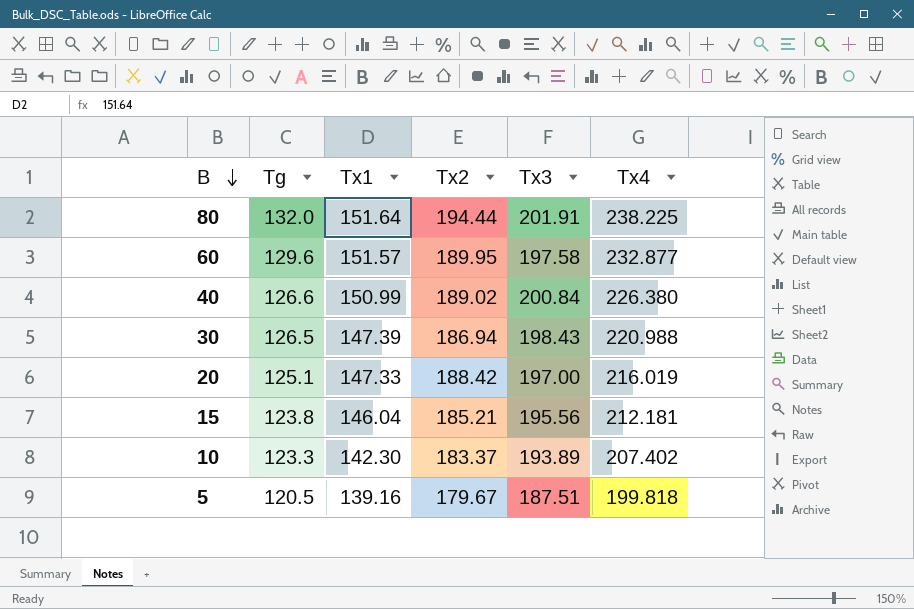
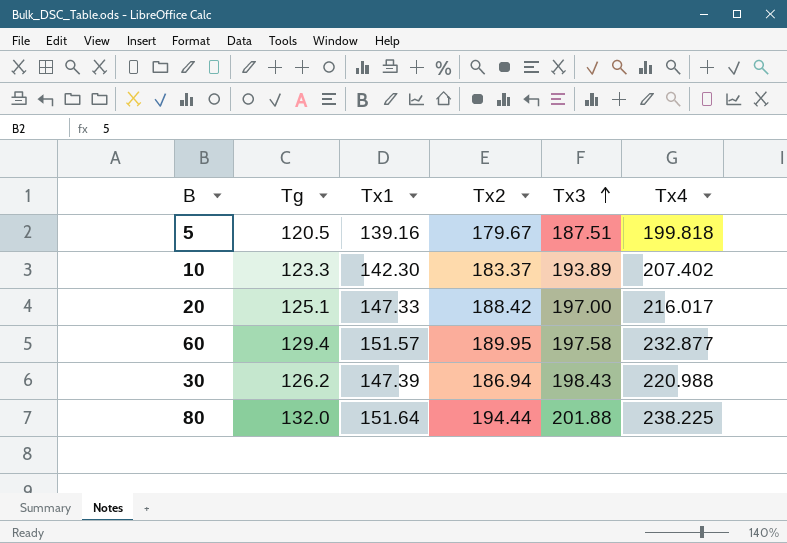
row order: B descending -> Tx3 ascending
row 40: 126.6 | 150.99 | 189.02 | 200.84 | 226.380 -> none
row 15: 123.8 | 146.04 | 185.21 | 195.56 | 212.181 -> none
20 | Tx4: 216.019 -> 216.017
60 | Tg: 129.6 -> 129.4
30 | Tg: 126.5 -> 126.2
80 | Tx3: 201.91 -> 201.88

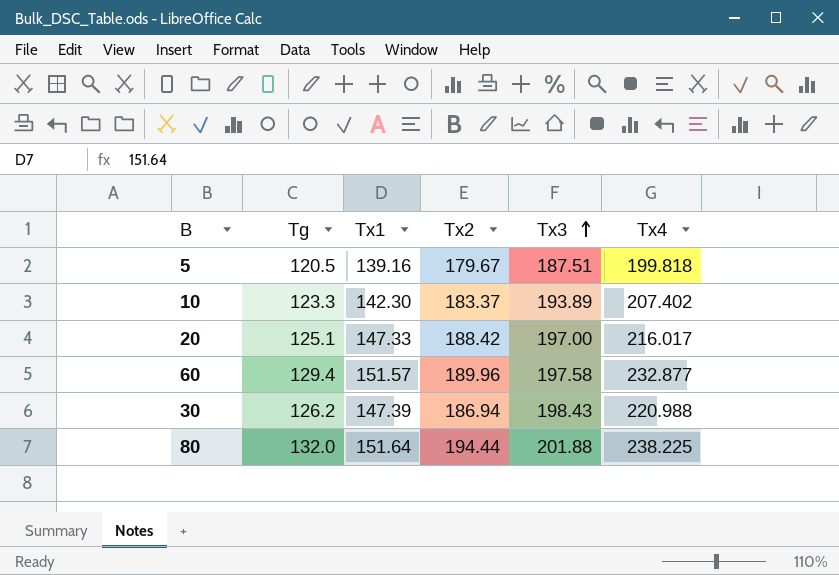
60 | Tx2: 189.95 -> 189.96

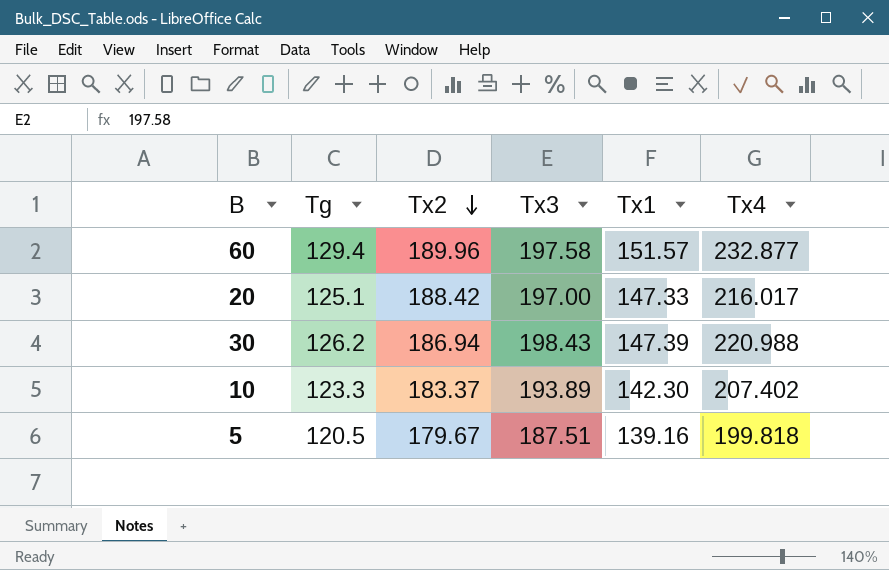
row order: Tx3 ascending -> Tx2 descending
column Tx1 | position: 3 -> 5
row 80: 132.0 | 151.64 | 194.44 | 201.88 | 238.225 -> none

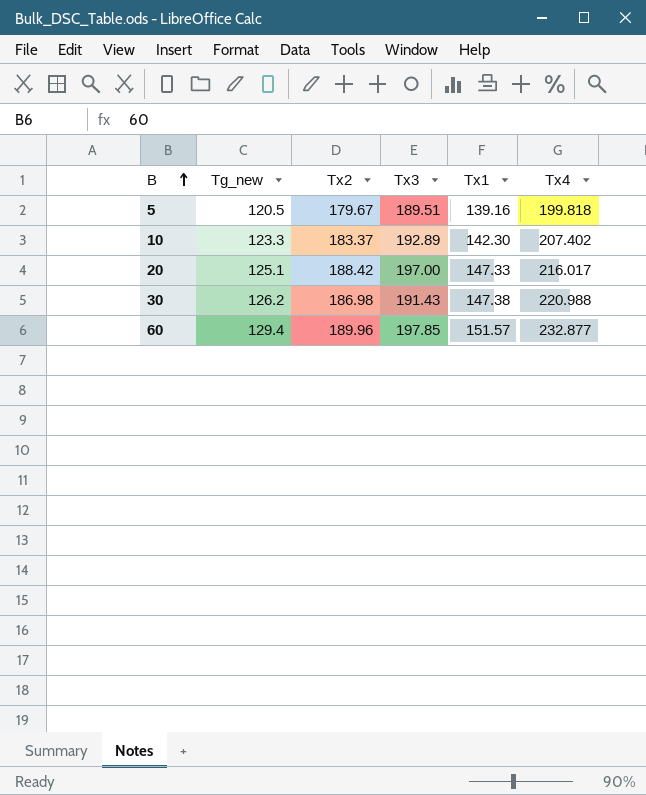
row order: Tx2 descending -> B ascending
column name: Tg -> Tg_new
5 | Tx3: 187.51 -> 189.51
10 | Tx3: 193.89 -> 192.89
30 | Tx2: 186.94 -> 186.98
30 | Tx3: 198.43 -> 191.43
30 | Tx1: 147.39 -> 147.38
60 | Tx3: 197.58 -> 197.85

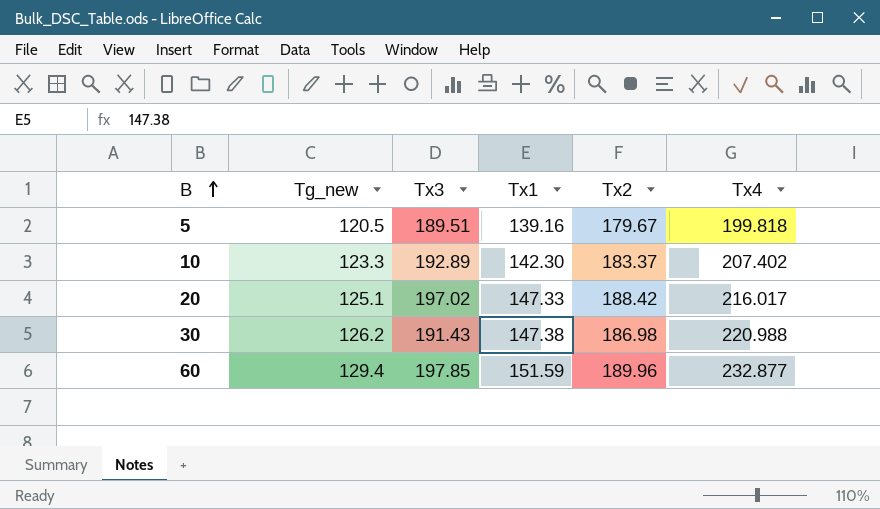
column Tx2 | position: 3 -> 5
20 | Tx3: 197.00 -> 197.02
60 | Tx1: 151.57 -> 151.59

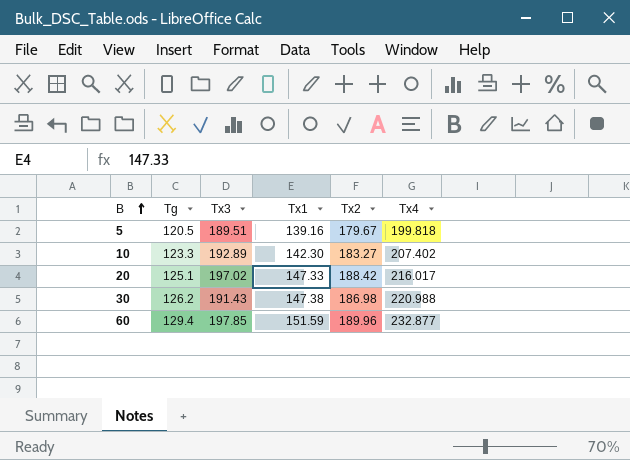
column name: Tg_new -> Tg
10 | Tx2: 183.37 -> 183.27

